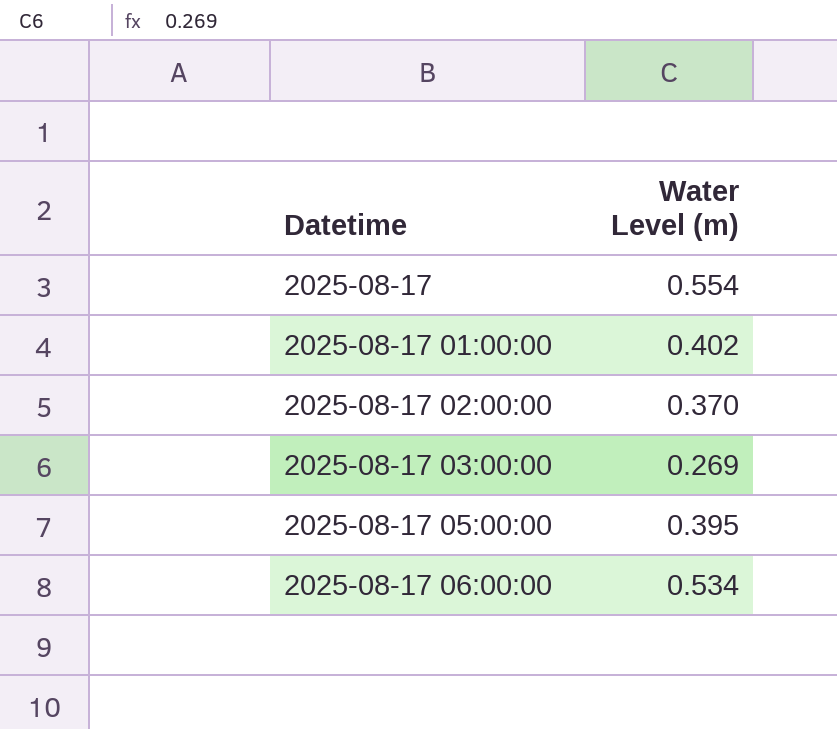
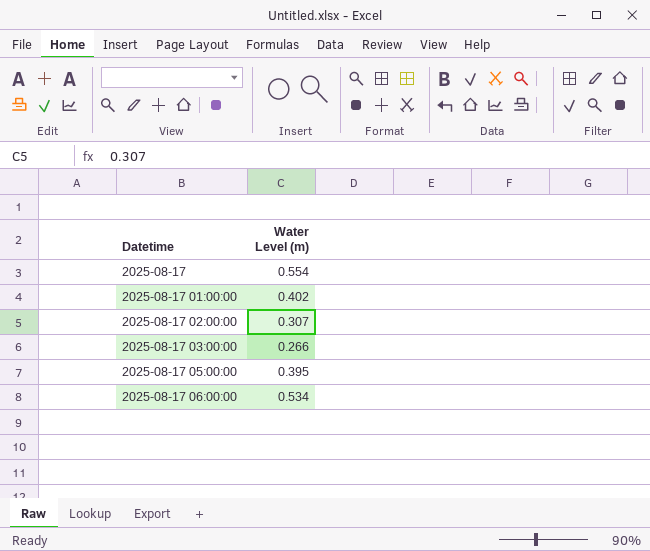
2025-08-17 02:00:00 | Water Level (m): 0.370 -> 0.307
2025-08-17 03:00:00 | Water Level (m): 0.269 -> 0.266

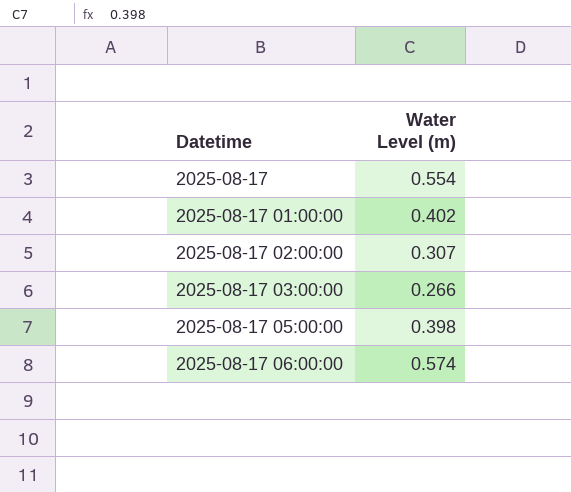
2025-08-17 05:00:00 | Water Level (m): 0.395 -> 0.398
2025-08-17 06:00:00 | Water Level (m): 0.534 -> 0.574

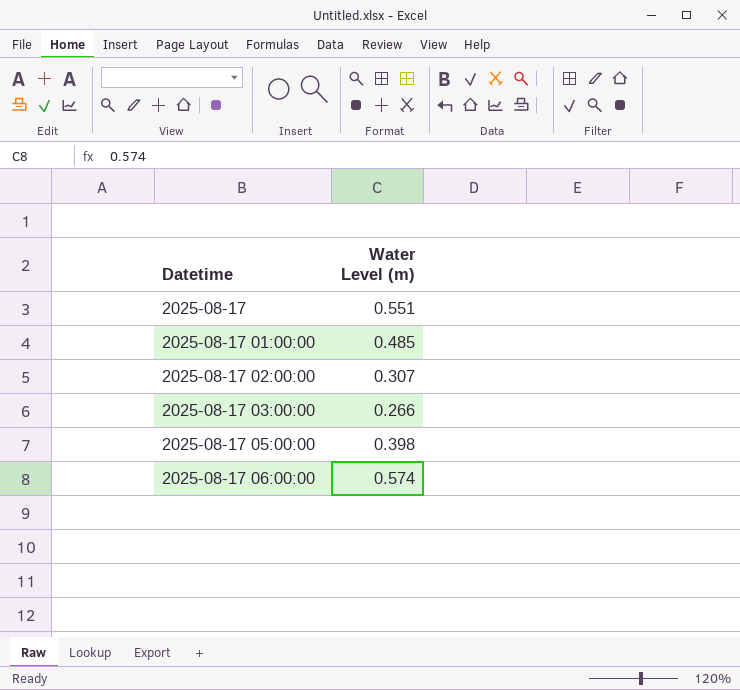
2025-08-17 | Water Level (m): 0.554 -> 0.551
2025-08-17 01:00:00 | Water Level (m): 0.402 -> 0.485

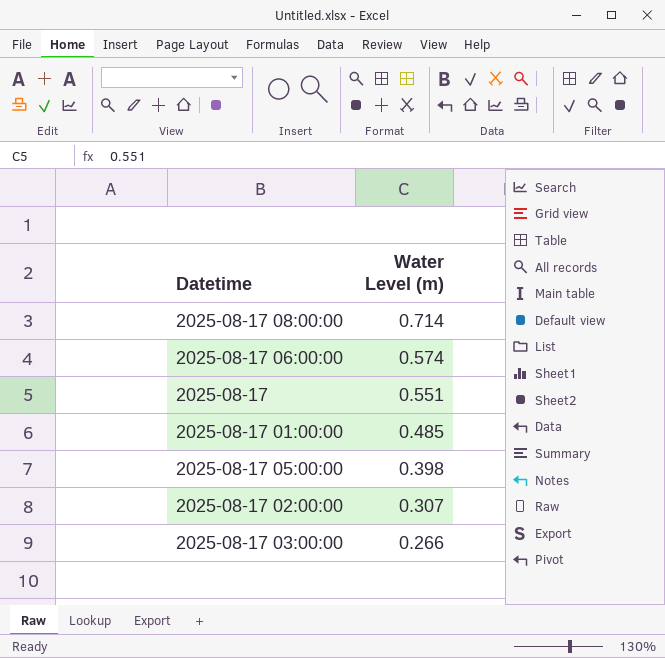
row order: Datetime ascending -> Water Level (m) descending
row 2025-08-17 08:00:00: none -> 0.714

